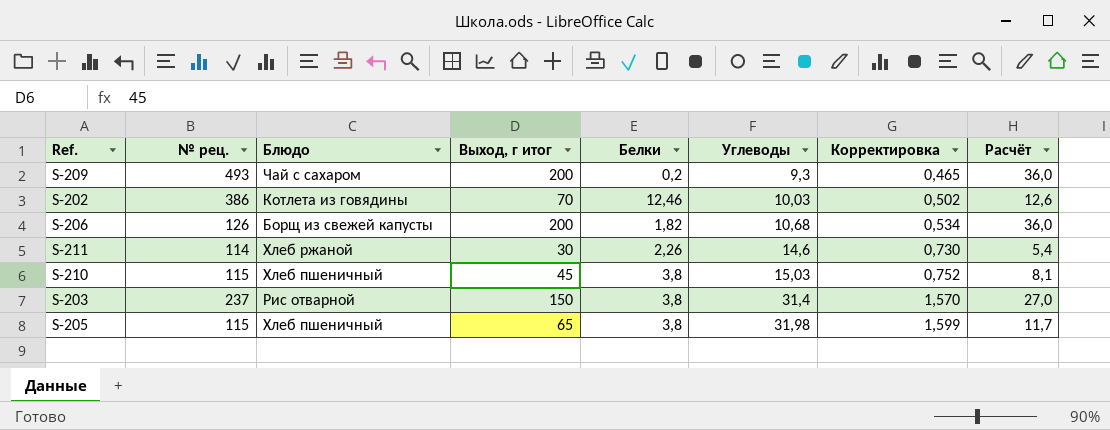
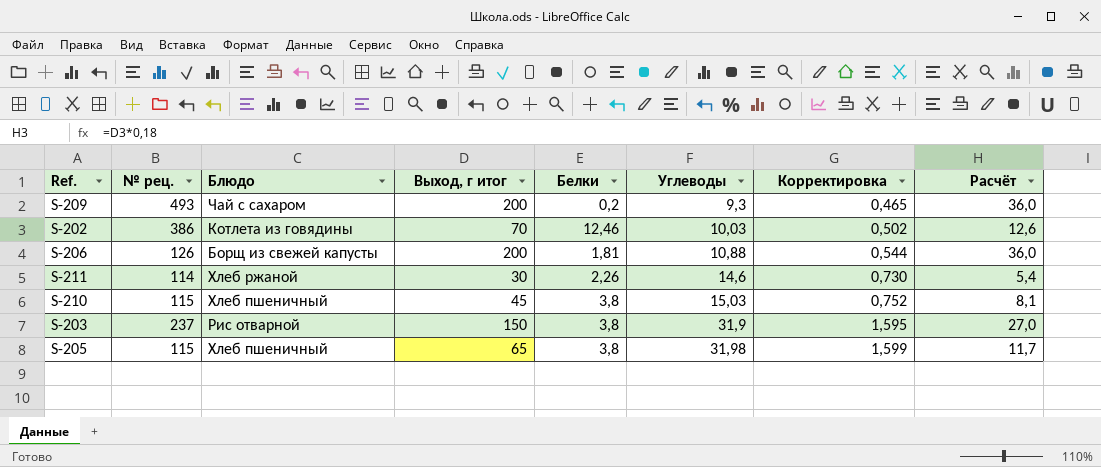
S-206 | Белки: 1,82 -> 1,81
S-206 | Углеводы: 10,68 -> 10,88
S-206 | Корректировка: 0,534 -> 0,544
S-203 | Углеводы: 31,4 -> 31,9
S-203 | Корректировка: 1,570 -> 1,595

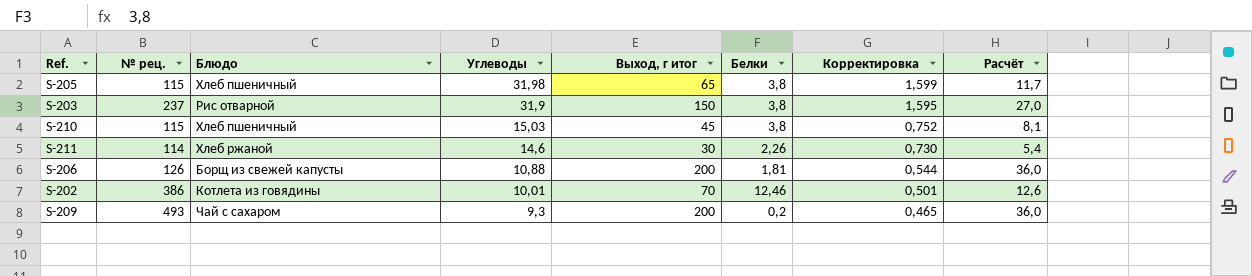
row order: Углеводы ascending -> Углеводы descending
column Углеводы | position: 6 -> 4
S-202 | Углеводы: 10,03 -> 10,01
S-202 | Корректировка: 0,502 -> 0,501

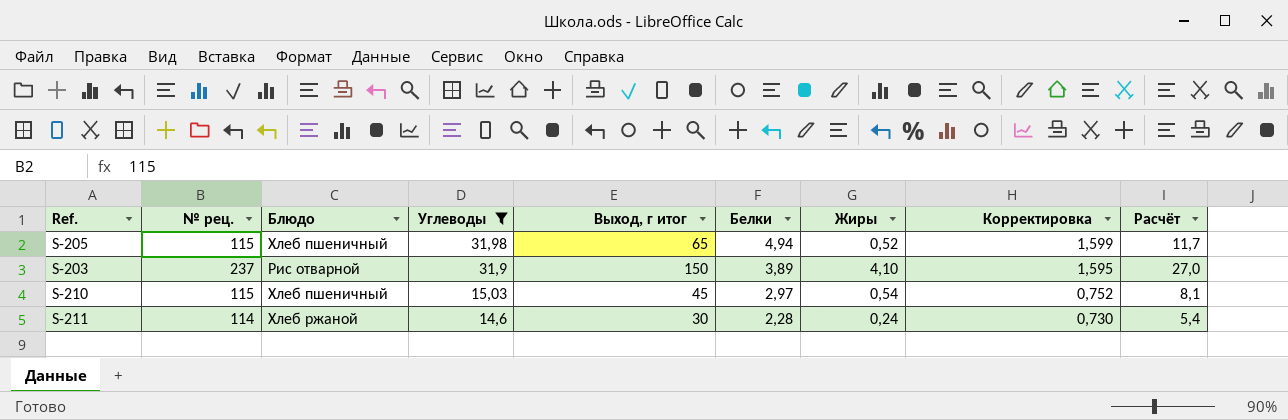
filter: none -> Углеводы >= 14,6
column Жиры | position: none -> 7
S-205 | Белки: 3,8 -> 4,94
S-203 | Белки: 3,8 -> 3,89
S-210 | Белки: 3,8 -> 2,97
S-211 | Белки: 2,26 -> 2,28

